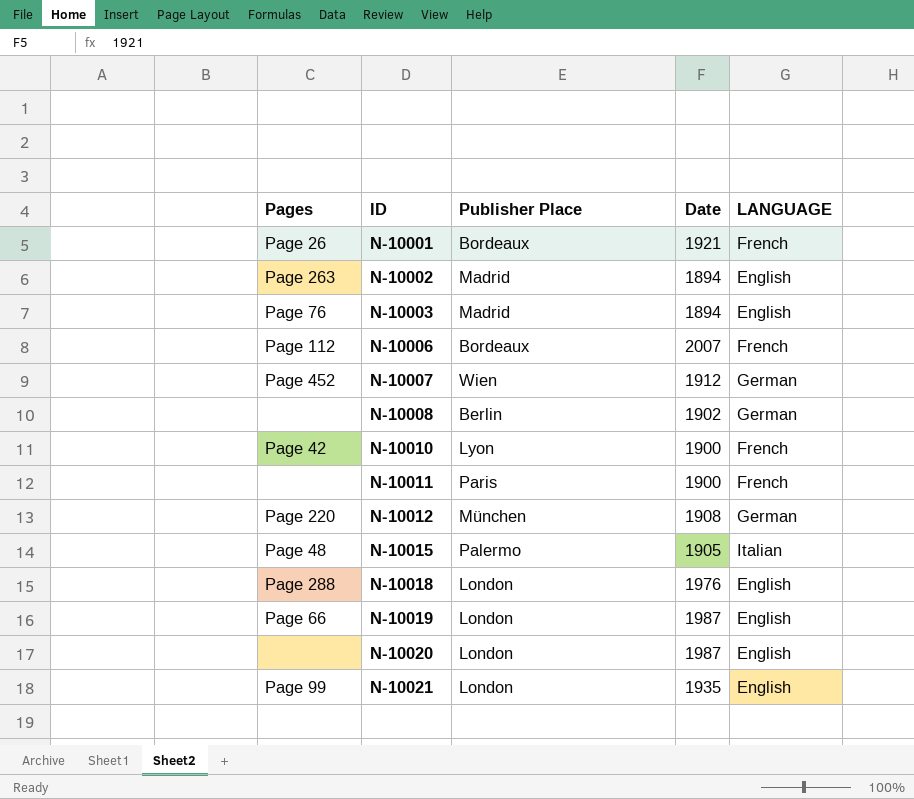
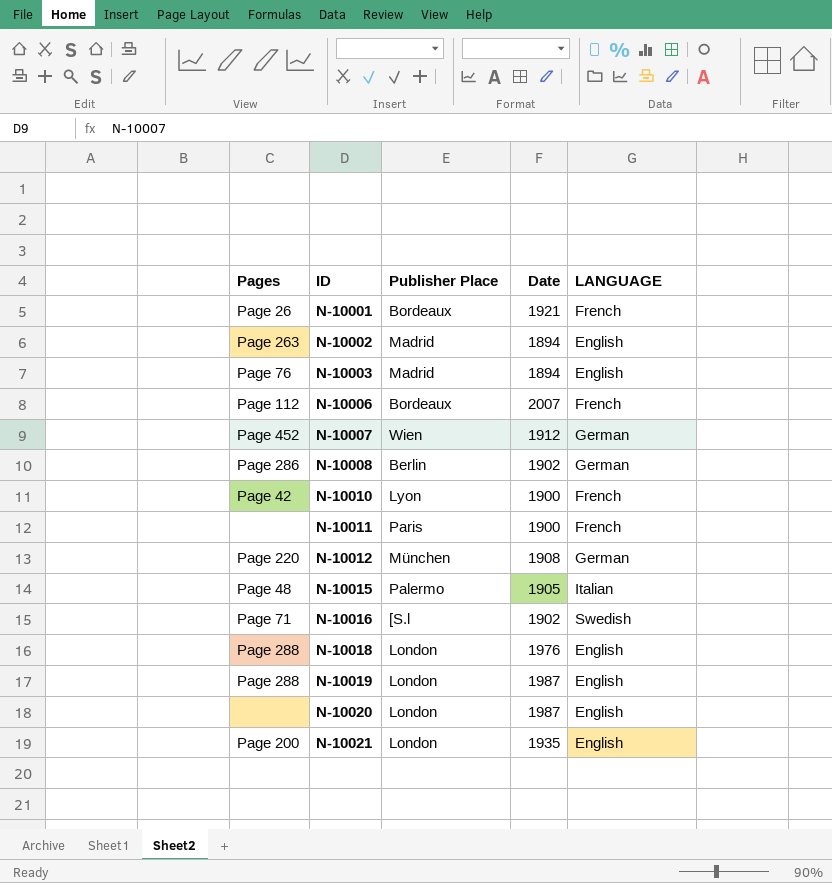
N-10008 | Pages: none -> Page 286
row N-10016: none -> Page 71 | [S.l | 1902 | Swedish
N-10019 | Pages: Page 66 -> Page 288
N-10021 | Pages: Page 99 -> Page 200

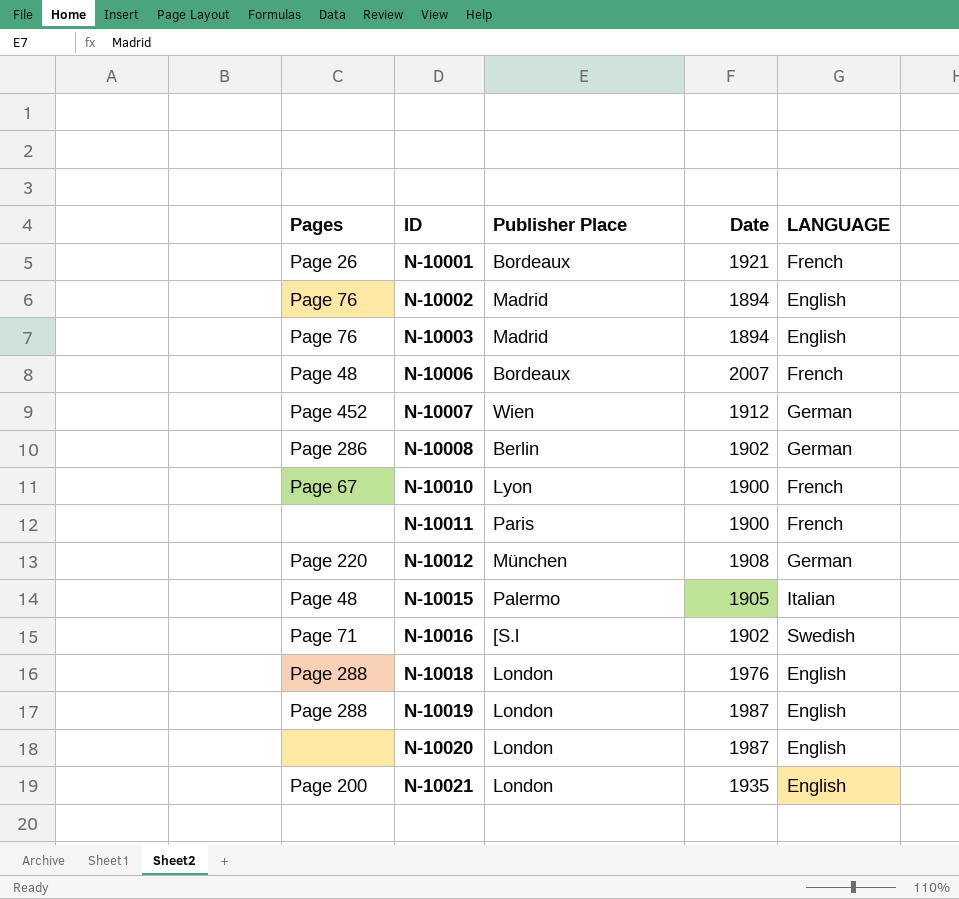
N-10002 | Pages: Page 263 -> Page 76
N-10006 | Pages: Page 112 -> Page 48
N-10010 | Pages: Page 42 -> Page 67

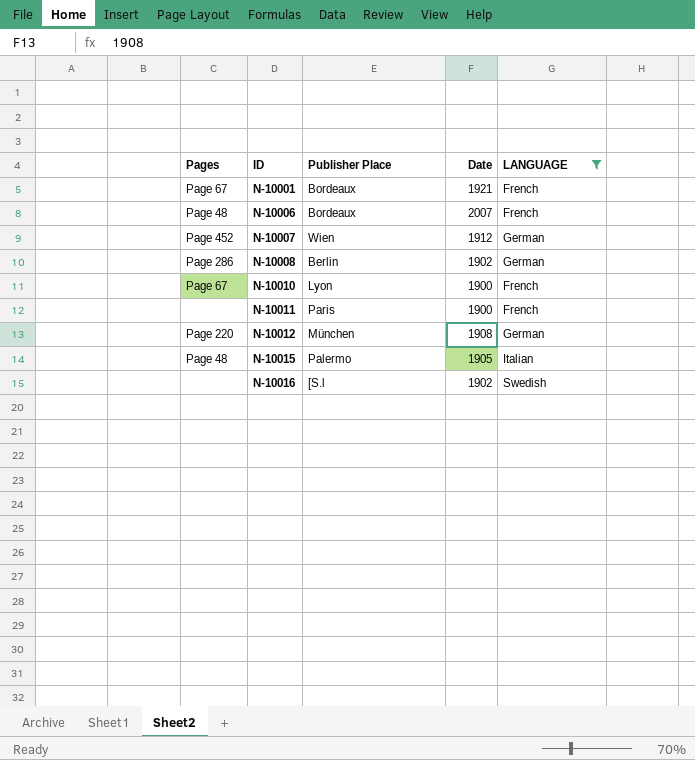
filter: none -> LANGUAGE != English
N-10001 | Pages: Page 26 -> Page 67
N-10016 | Pages: Page 71 -> none

